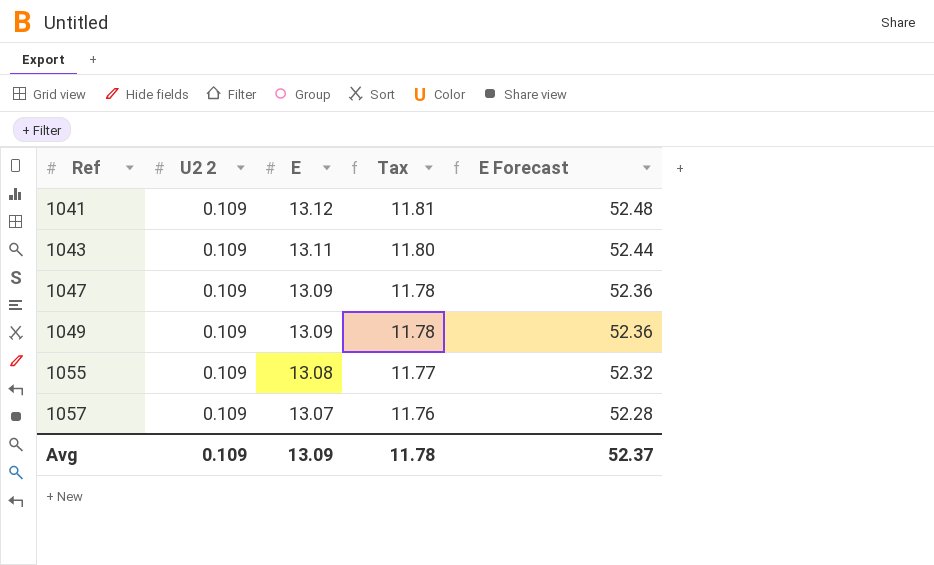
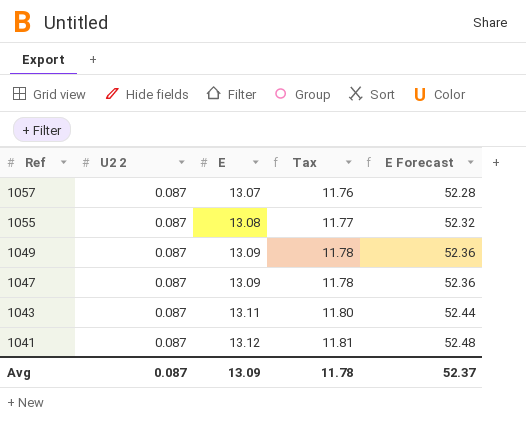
row order: Ref ascending -> Ref descending
1057 | U2 2: 0.109 -> 0.087
1055 | U2 2: 0.109 -> 0.087
1049 | U2 2: 0.109 -> 0.087
1047 | U2 2: 0.109 -> 0.087
1043 | U2 2: 0.109 -> 0.087
1041 | U2 2: 0.109 -> 0.087
Avg | U2 2: 0.109 -> 0.087

